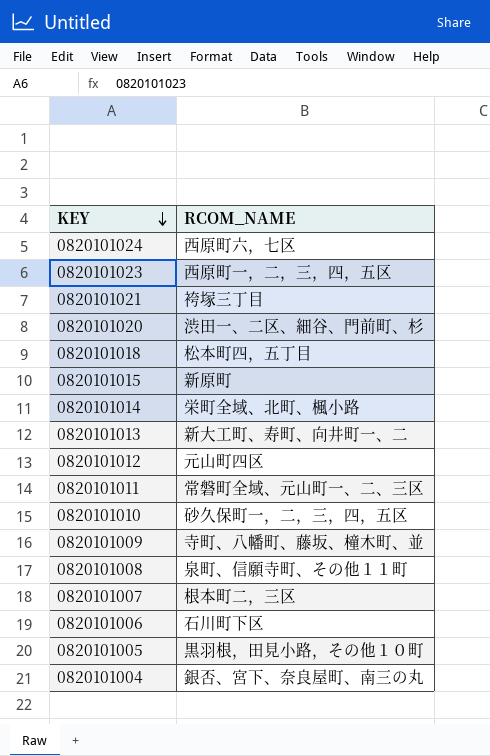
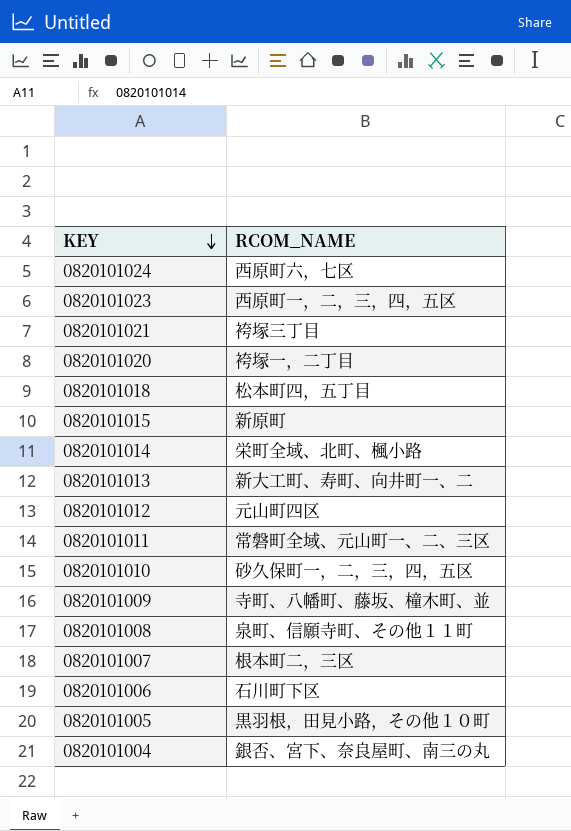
0820101020 | RCOM_NAME: 渋田一、二区、細谷、門前町、杉 -> 袴塚一，二丁目

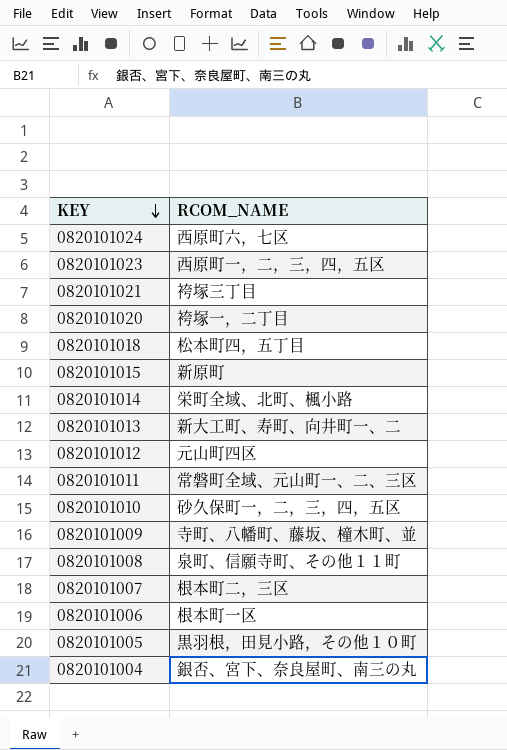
0820101006 | RCOM_NAME: 石川町下区 -> 根本町一区

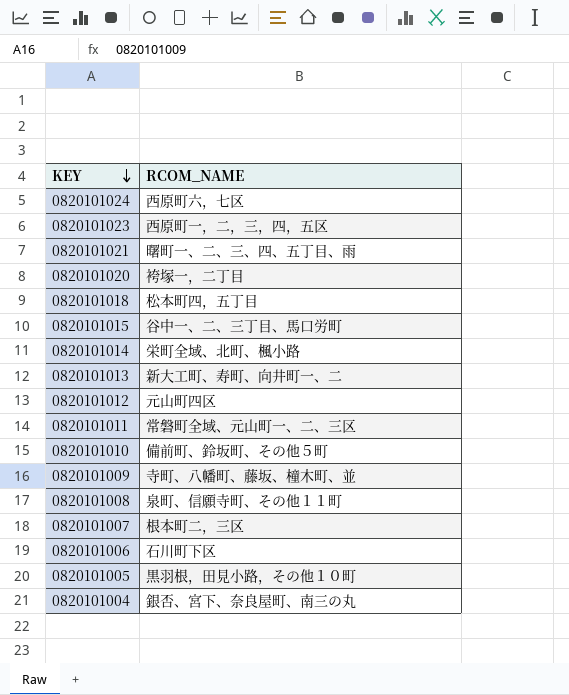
0820101021 | RCOM_NAME: 袴塚三丁目 -> 曙町一、二、三、四、五丁目、雨
0820101015 | RCOM_NAME: 新原町 -> 谷中一、二、三丁目、馬口労町
0820101010 | RCOM_NAME: 砂久保町一，二，三，四，五区 -> 備前町、鈴坂町、その他５町
0820101006 | RCOM_NAME: 根本町一区 -> 石川町下区

